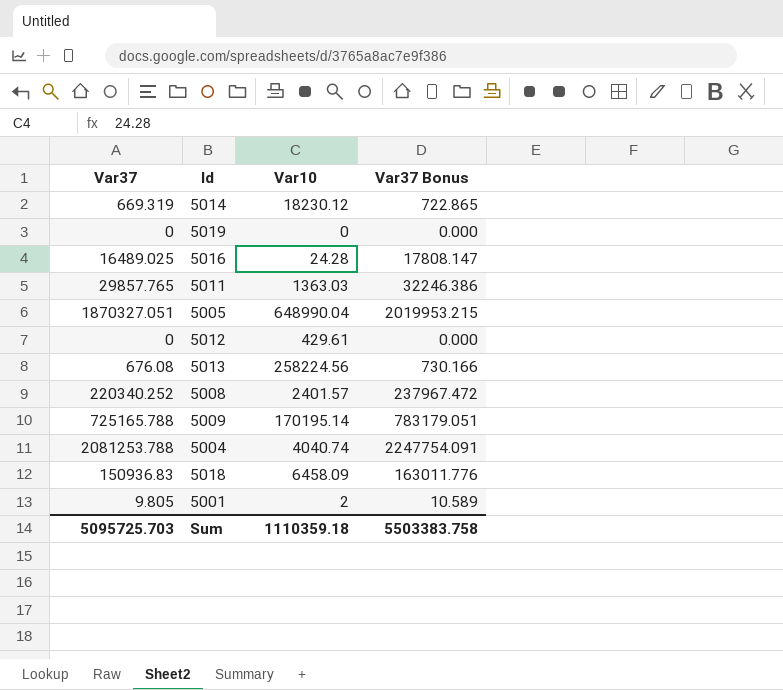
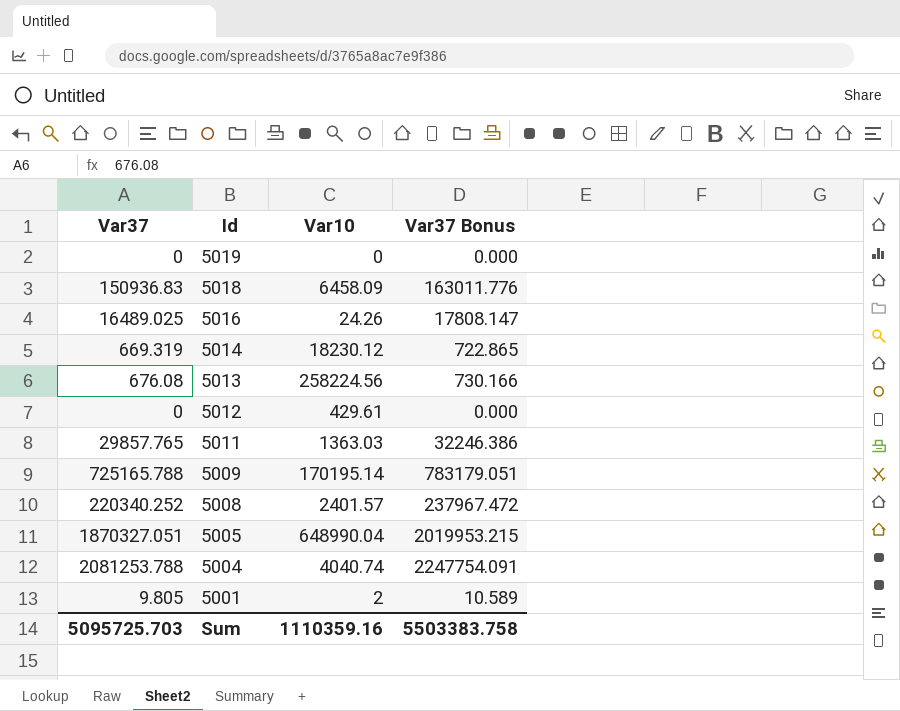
row order: none -> Id descending
5016 | Var10: 24.28 -> 24.26
Sum | Var10: 1110359.18 -> 1110359.16

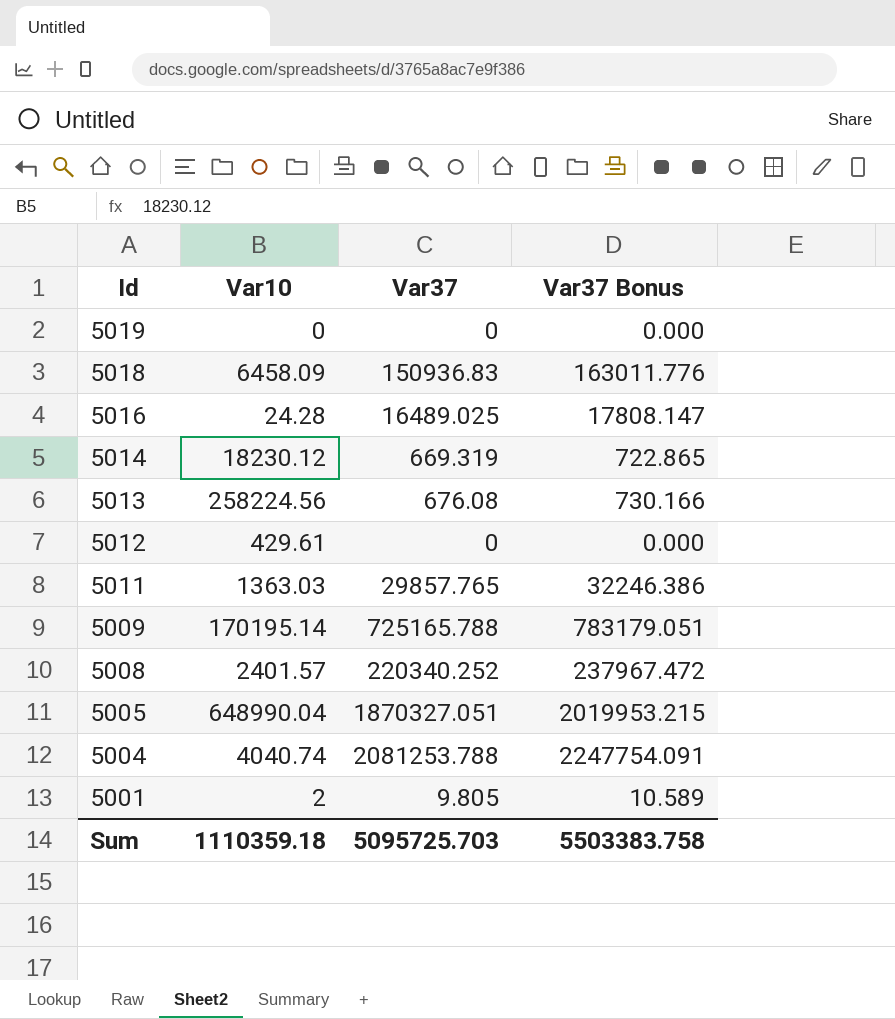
column Var37 | position: 1 -> 3
5016 | Var10: 24.26 -> 24.28
Sum | Var10: 1110359.16 -> 1110359.18

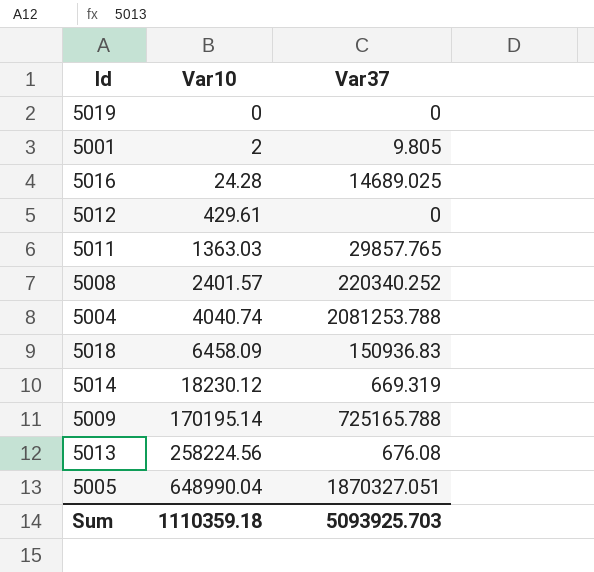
row order: Id descending -> Var10 ascending
column Var37 Bonus | formula: [Var37] * 1.08 -> none
5016 | Var37: 16489.025 -> 14689.025
Sum | Var37: 5095725.703 -> 5093925.703

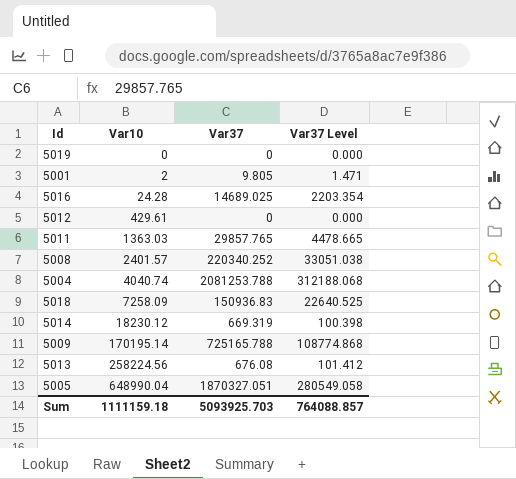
column Var37 Level | formula: none -> [Var37] * 0.15
5018 | Var10: 6458.09 -> 7258.09
Sum | Var10: 1110359.18 -> 1111159.18

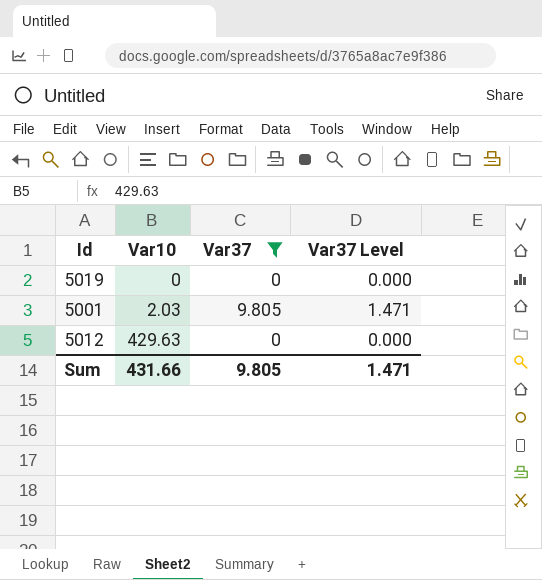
filter: none -> Var37 <= 9.805
5001 | Var10: 2 -> 2.03
5012 | Var10: 429.61 -> 429.63
Sum | Var10: 1111159.18 -> 431.66
Sum | Var37: 5093925.703 -> 9.805
Sum | Var37 Level: 764088.857 -> 1.471

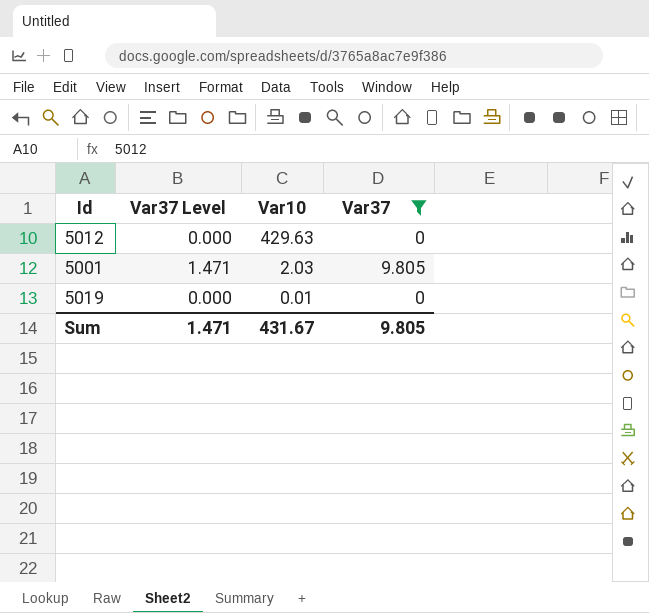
row order: Var10 ascending -> Var10 descending
column Var37 Level | position: 4 -> 2
5019 | Var10: 0 -> 0.01
Sum | Var10: 431.66 -> 431.67

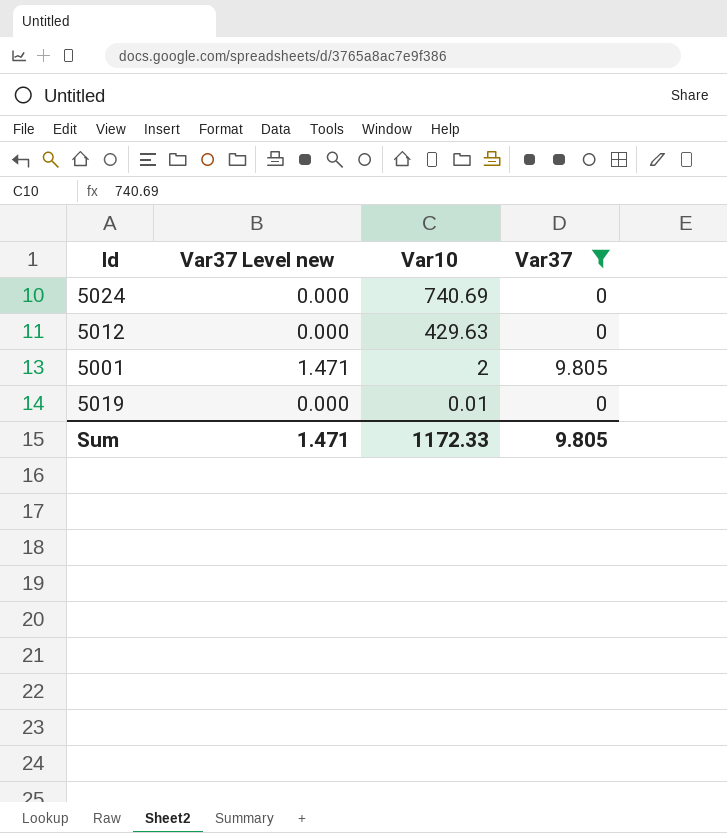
column name: Var37 Level -> Var37 Level new
row 5024: none -> 0.000 | 740.69 | 0
5001 | Var10: 2.03 -> 2
Sum | Var10: 431.67 -> 1172.33

